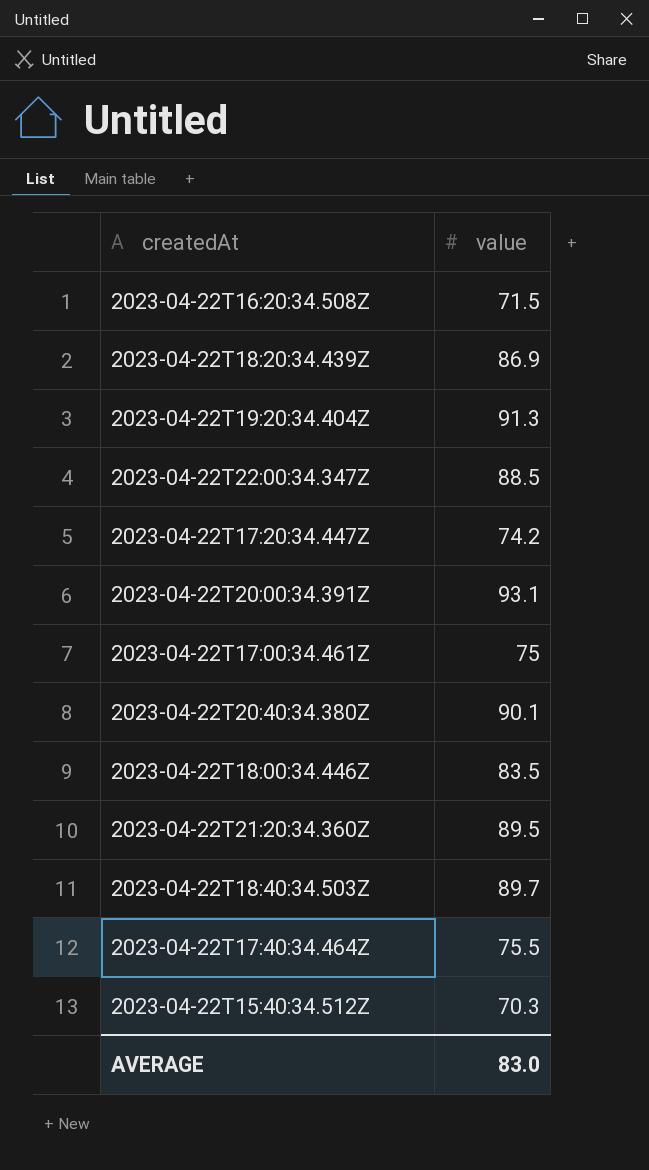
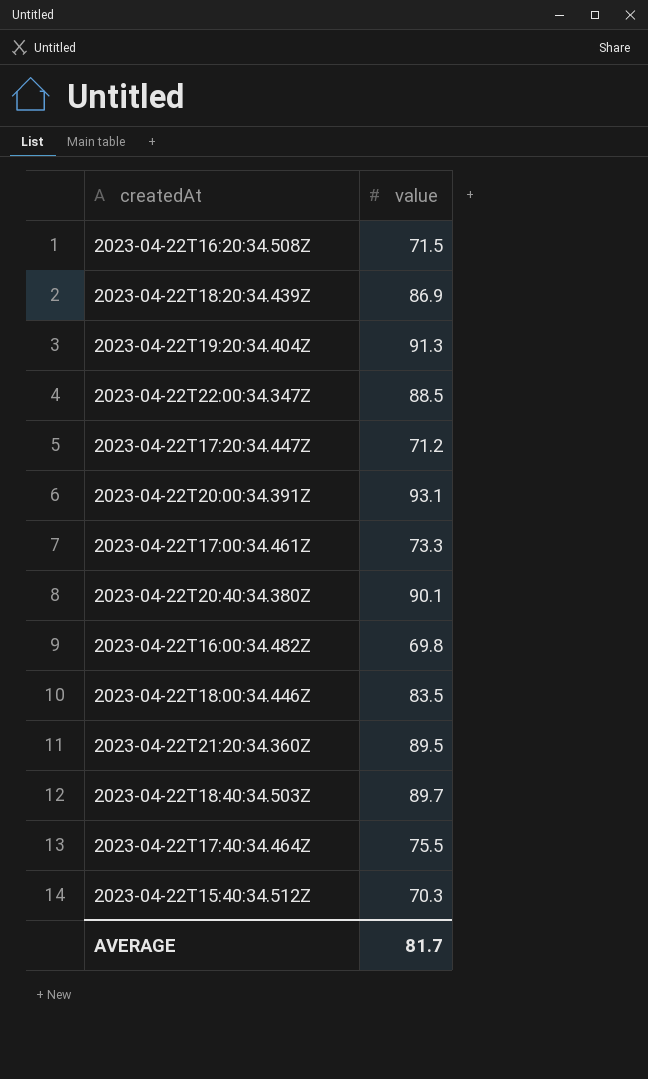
2023-04-22T17:20:34.447Z | value: 74.2 -> 71.2
2023-04-22T17:00:34.461Z | value: 75 -> 73.3
row 2023-04-22T16:00:34.482Z: none -> 69.8
AVERAGE | value: 83.0 -> 81.7

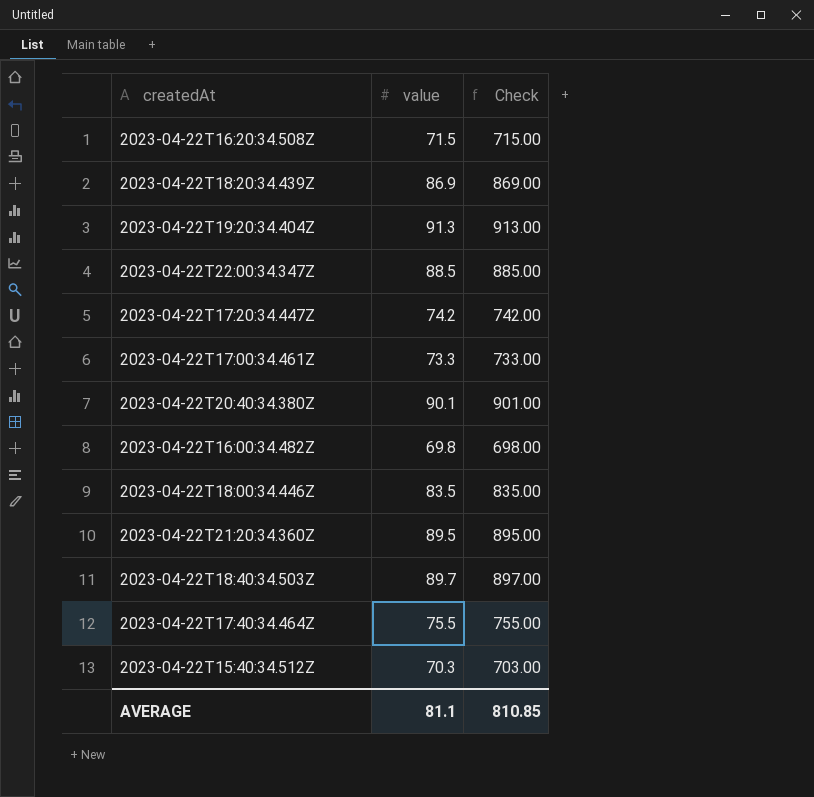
column Check | formula: none -> [value] * 10
row 2023-04-22T20:00:34.391Z: 93.1 -> none
2023-04-22T17:20:34.447Z | value: 71.2 -> 74.2
AVERAGE | value: 81.7 -> 81.1

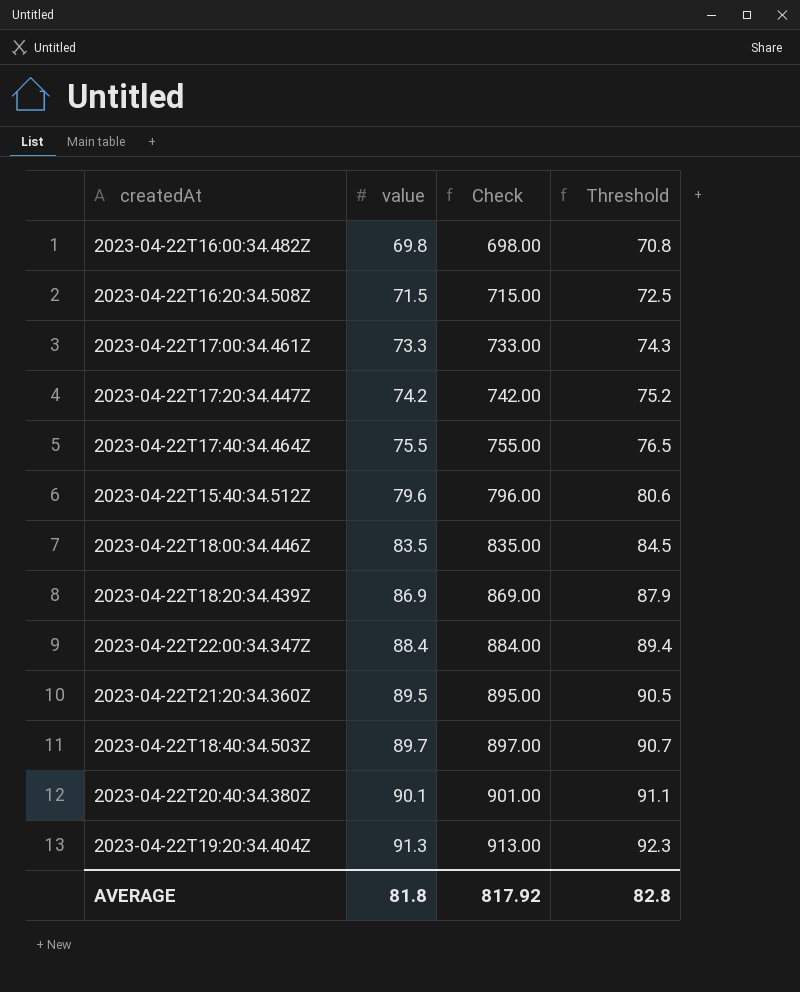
row order: none -> value ascending
column Threshold | formula: none -> [value] + 1
2023-04-22T15:40:34.512Z | value: 70.3 -> 79.6
2023-04-22T15:40:34.512Z | Check: 703.00 -> 796.00
2023-04-22T22:00:34.347Z | value: 88.5 -> 88.4
2023-04-22T22:00:34.347Z | Check: 885.00 -> 884.00
AVERAGE | value: 81.1 -> 81.8
AVERAGE | Check: 810.85 -> 817.92

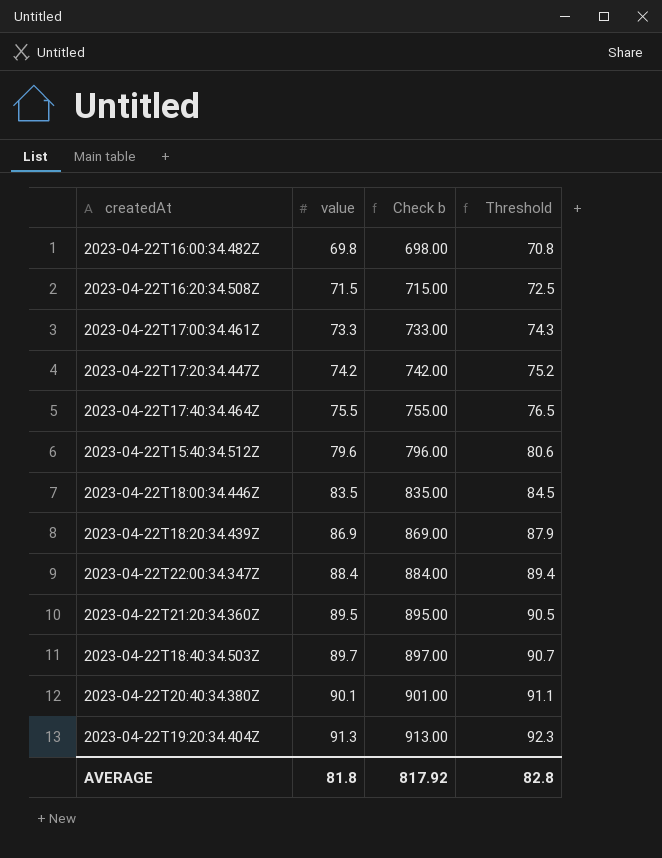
column name: Check -> Check b

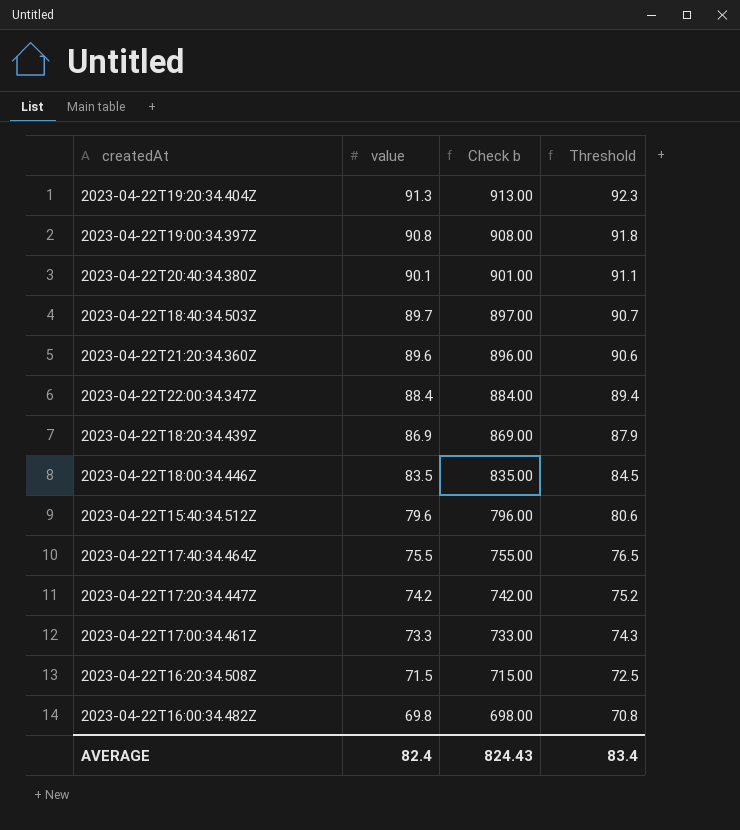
row order: value ascending -> value descending
row 2023-04-22T19:00:34.397Z: none -> 90.8 | 908.00 | 91.8
2023-04-22T21:20:34.360Z | value: 89.5 -> 89.6
2023-04-22T21:20:34.360Z | Check b: 895.00 -> 896.00
2023-04-22T21:20:34.360Z | Threshold: 90.5 -> 90.6
AVERAGE | value: 81.8 -> 82.4
AVERAGE | Check b: 817.92 -> 824.43
AVERAGE | Threshold: 82.8 -> 83.4

